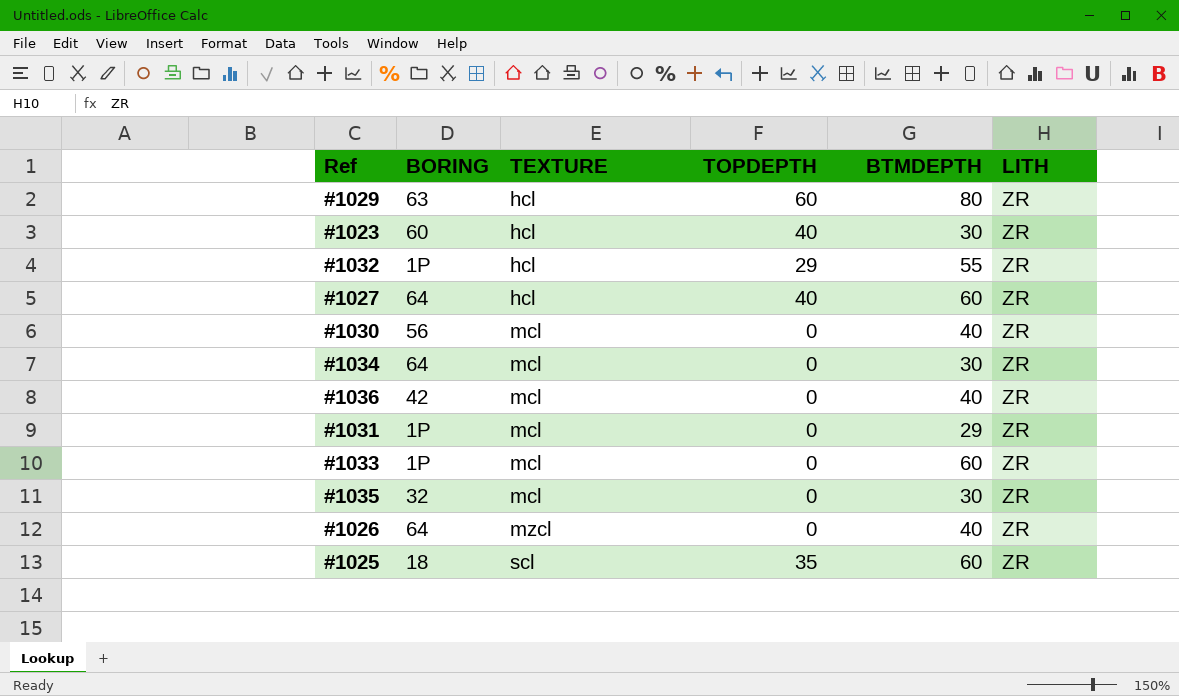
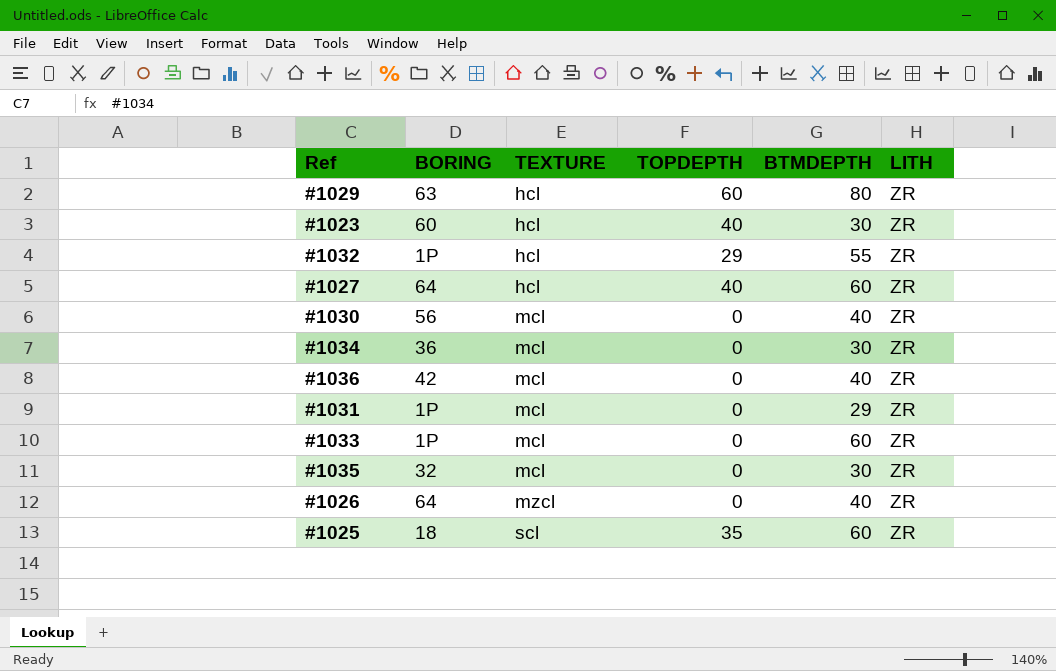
#1034 | BORING: 64 -> 36

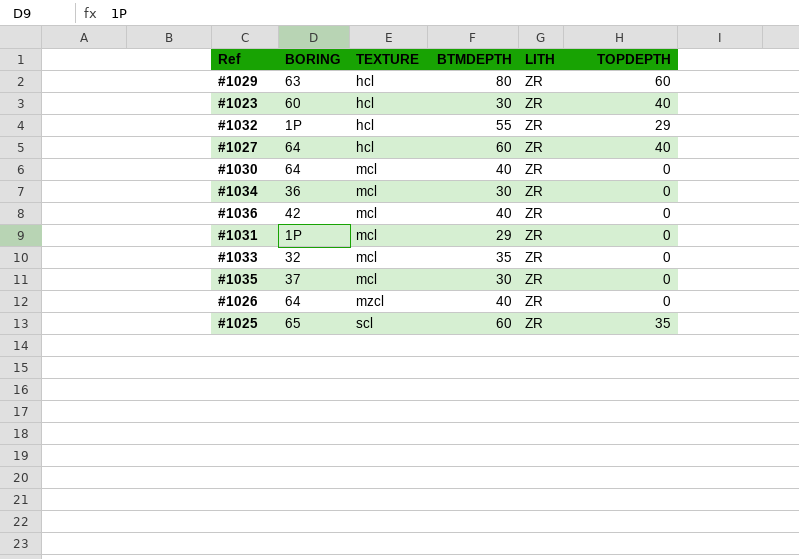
column TOPDEPTH | position: 4 -> 6
#1030 | BORING: 56 -> 64
#1033 | BORING: 1P -> 32
#1033 | BTMDEPTH: 60 -> 35
#1035 | BORING: 32 -> 37
#1025 | BORING: 18 -> 65

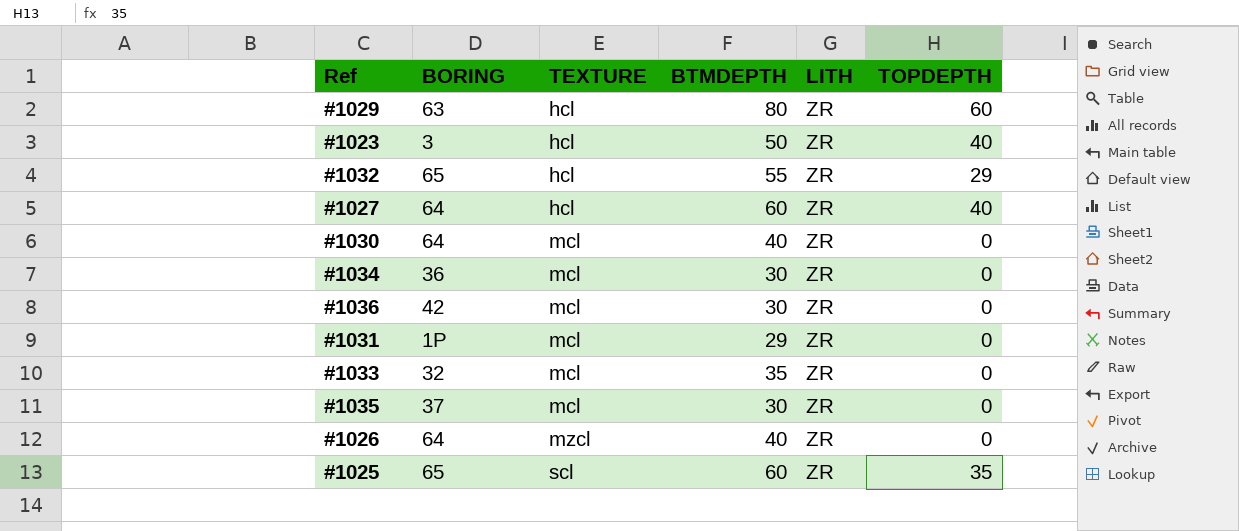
#1023 | BORING: 60 -> 3
#1023 | BTMDEPTH: 30 -> 50
#1032 | BORING: 1P -> 65
#1036 | BTMDEPTH: 40 -> 30

